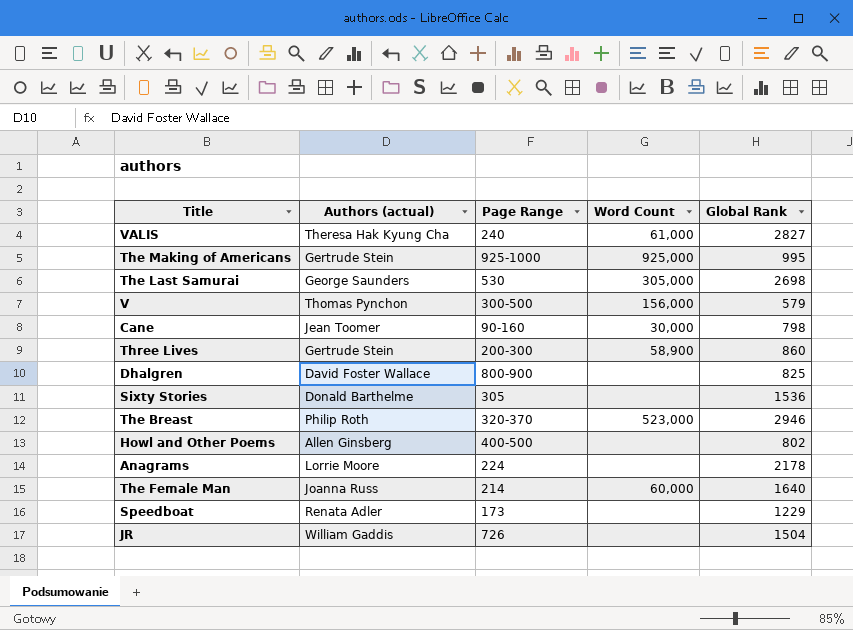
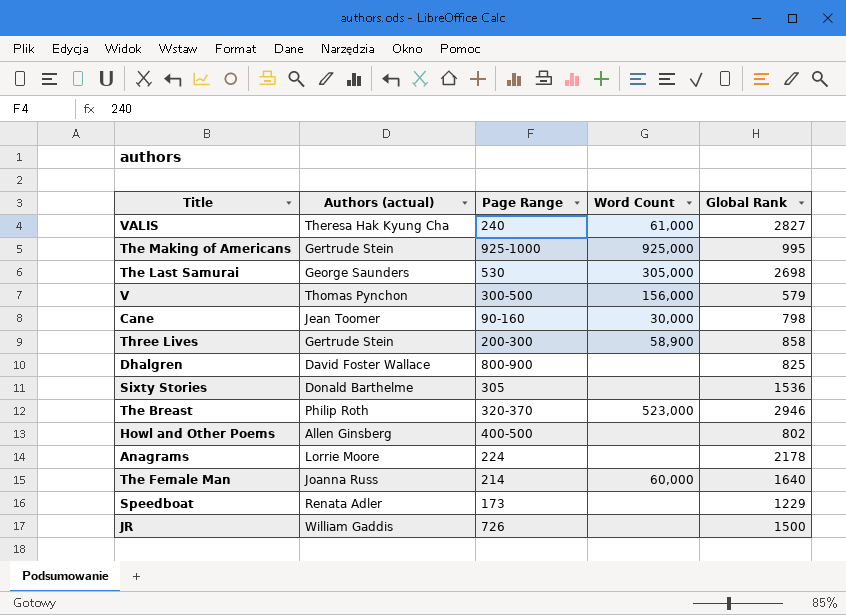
Three Lives | Global Rank: 860 -> 858
JR | Global Rank: 1504 -> 1500

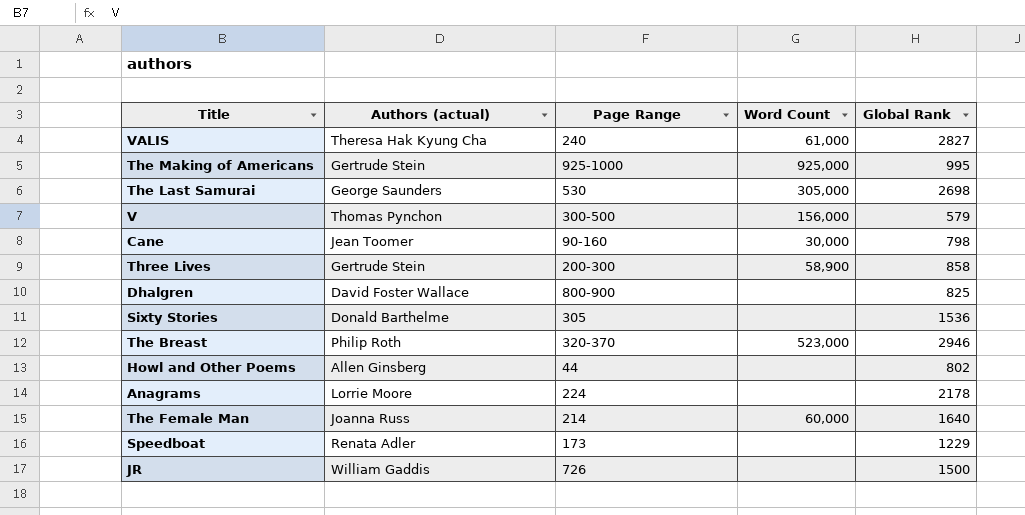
Howl and Other Poems | Page Range: 400-500 -> 44

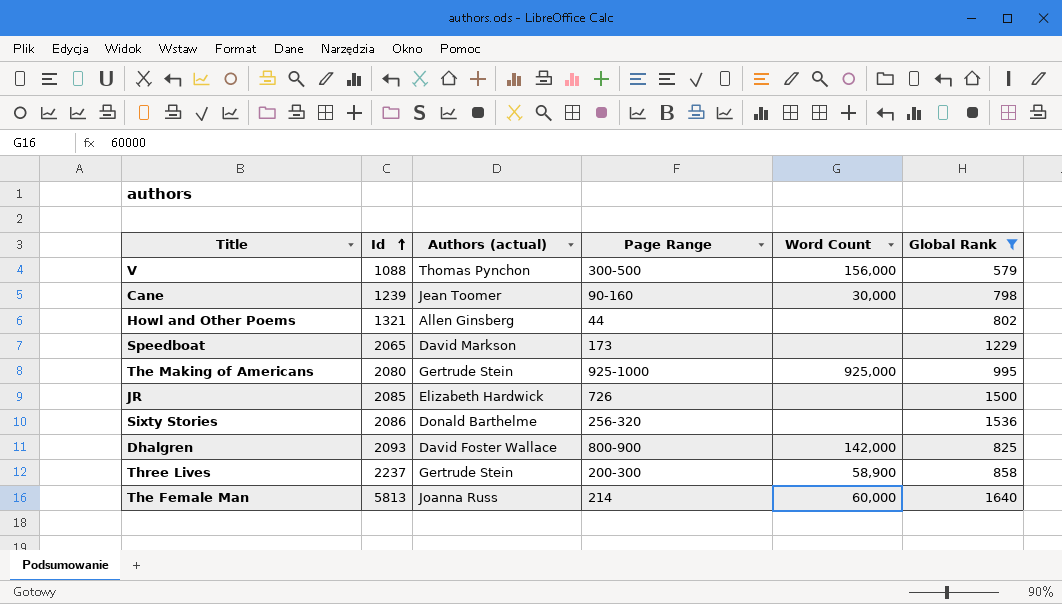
filter: none -> Global Rank <= 1640
row order: none -> Id ascending
column Id | position: none -> 2
Speedboat | Authors (actual): Renata Adler -> David Markson
JR | Authors (actual): William Gaddis -> Elizabeth Hardwick
Sixty Stories | Page Range: 305 -> 256-320
Dhalgren | Word Count: none -> 142,000

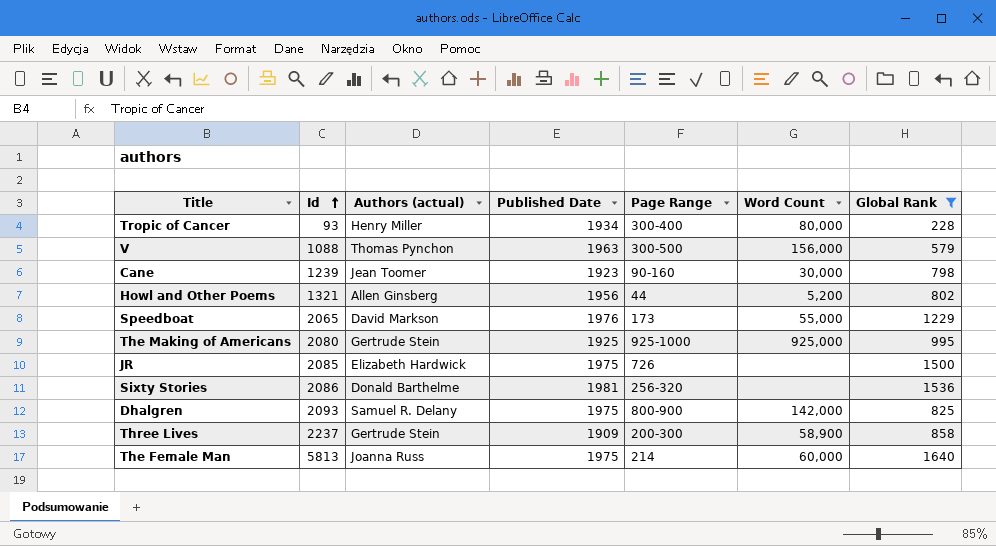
column Published Date | position: none -> 4
row Tropic of Cancer: none -> 93 | Henry Miller | 1934 | 300-400 | 80,000 | 228
Howl and Other Poems | Word Count: none -> 5,200
Speedboat | Word Count: none -> 55,000
Dhalgren | Authors (actual): David Foster Wallace -> Samuel R. Delany

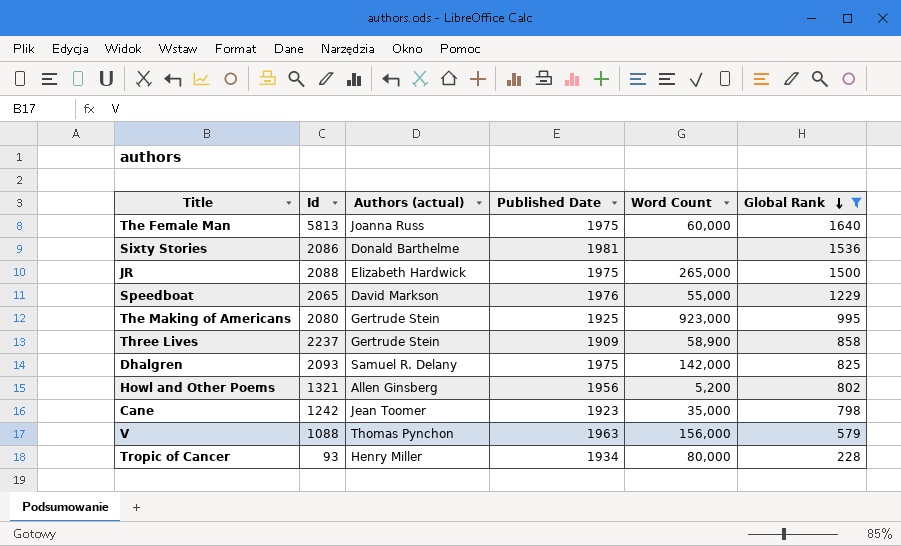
row order: Id ascending -> Global Rank descending
column Page Range | position: 5 -> none
JR | Id: 2085 -> 2088
JR | Word Count: none -> 265,000
The Making of Americans | Word Count: 925,000 -> 923,000
Cane | Id: 1239 -> 1242
Cane | Word Count: 30,000 -> 35,000

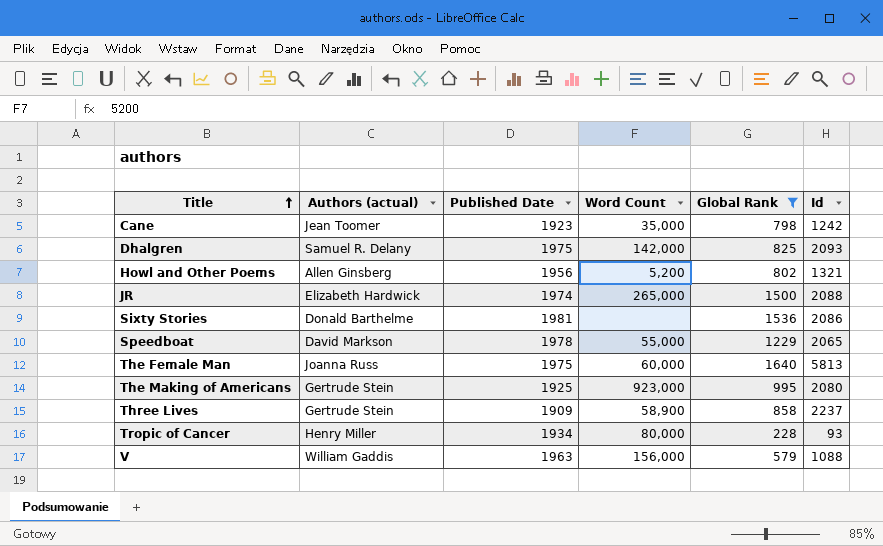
row order: Global Rank descending -> Title ascending
column Id | position: 2 -> 6
JR | Published Date: 1975 -> 1974
Speedboat | Published Date: 1976 -> 1978
V | Authors (actual): Thomas Pynchon -> William Gaddis

